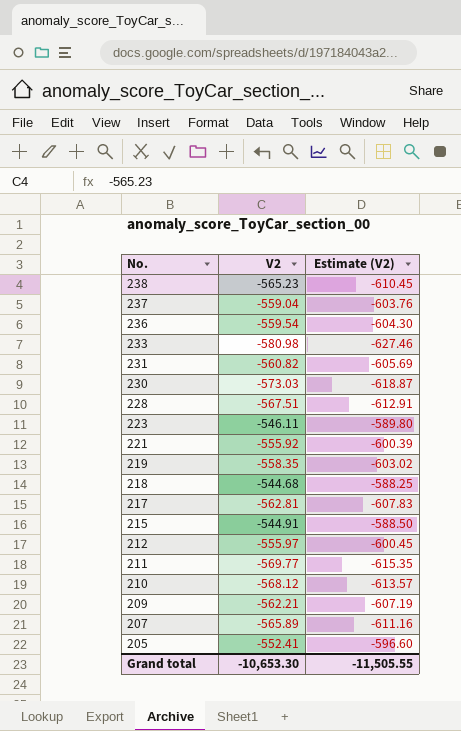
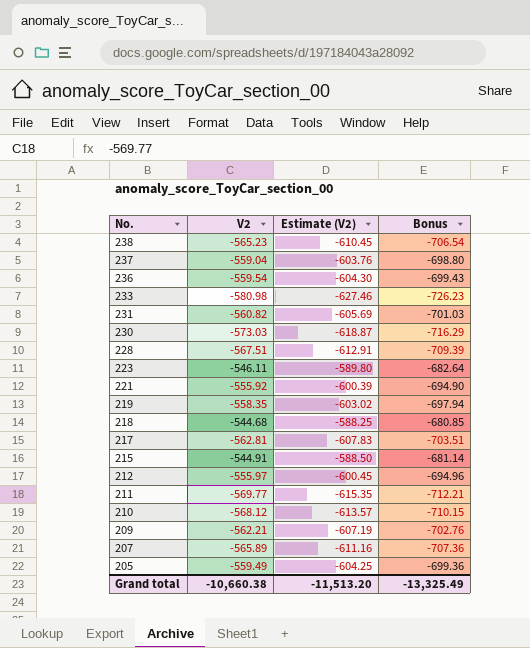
column Bonus | formula: none -> [V2] * 1.25
205 | V2: -552.41 -> -559.49
205 | Estimate (V2): -596.60 -> -604.25
Grand total | V2: -10,653.30 -> -10,660.38
Grand total | Estimate (V2): -11,505.55 -> -11,513.20

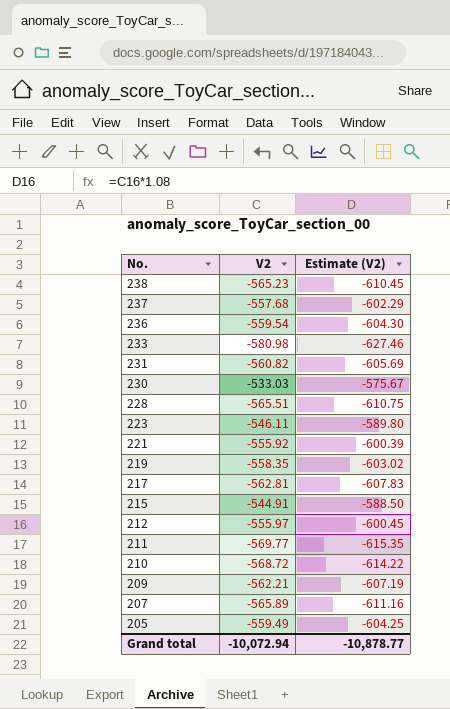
column Bonus | formula: [V2] * 1.25 -> none
row 218: -544.68 | -588.25 | -680.85 -> none
237 | V2: -559.04 -> -557.68
237 | Estimate (V2): -603.76 -> -602.29
230 | V2: -573.03 -> -533.03
230 | Estimate (V2): -618.87 -> -575.67
228 | V2: -567.51 -> -565.51
228 | Estimate (V2): -612.91 -> -610.75
210 | V2: -568.12 -> -568.72
210 | Estimate (V2): -613.57 -> -614.22
Grand total | V2: -10,660.38 -> -10,072.94
Grand total | Estimate (V2): -11,513.20 -> -10,878.77

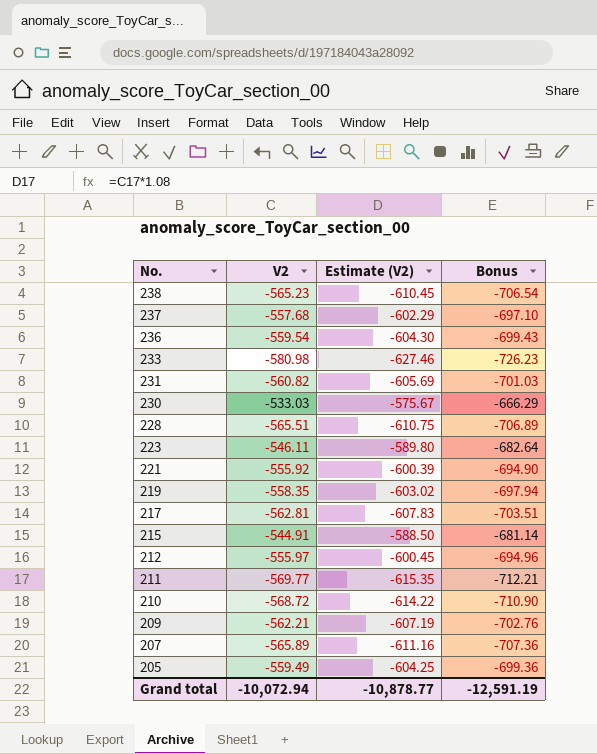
column Bonus | formula: none -> [V2] * 1.25

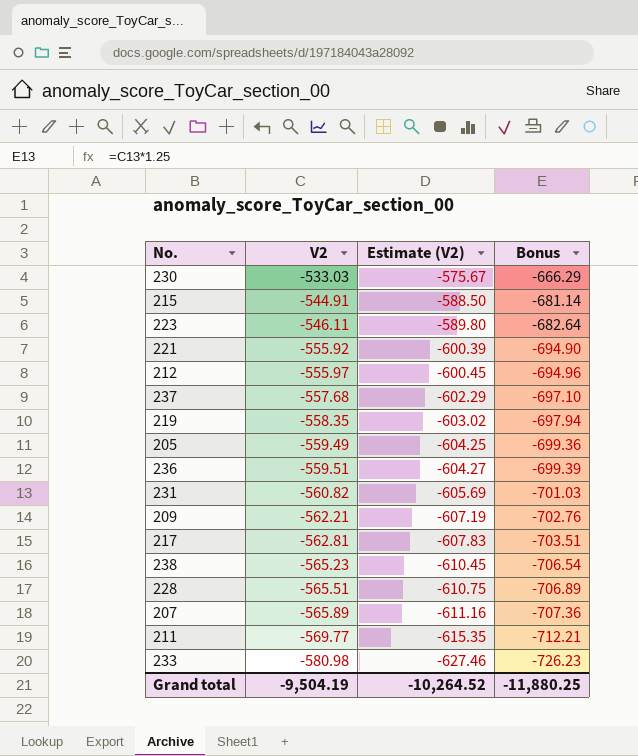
row order: No. descending -> V2 descending
row 210: -568.72 | -614.22 | -710.90 -> none
236 | V2: -559.54 -> -559.51
236 | Estimate (V2): -604.30 -> -604.27
236 | Bonus: -699.43 -> -699.39
Grand total | V2: -10,072.94 -> -9,504.19
Grand total | Estimate (V2): -10,878.77 -> -10,264.52
Grand total | Bonus: -12,591.19 -> -11,880.25

